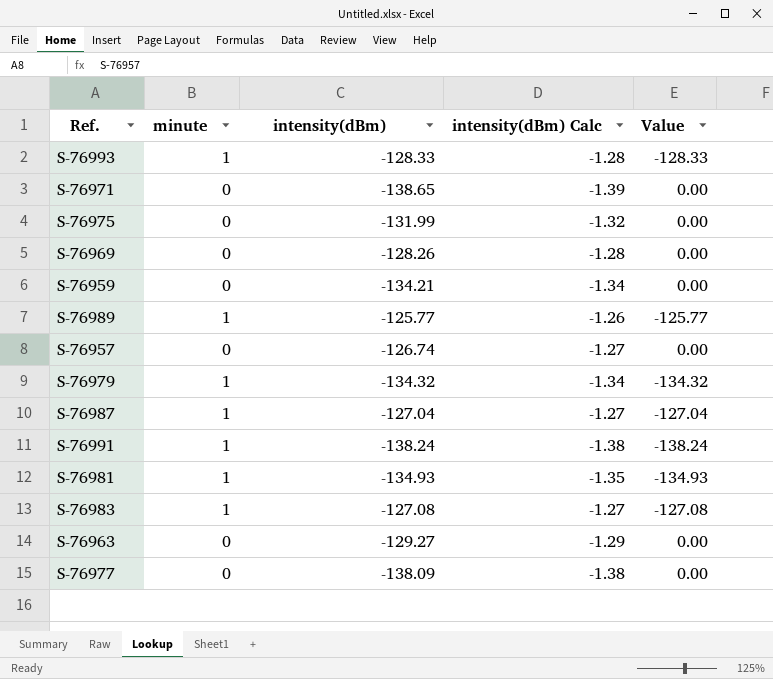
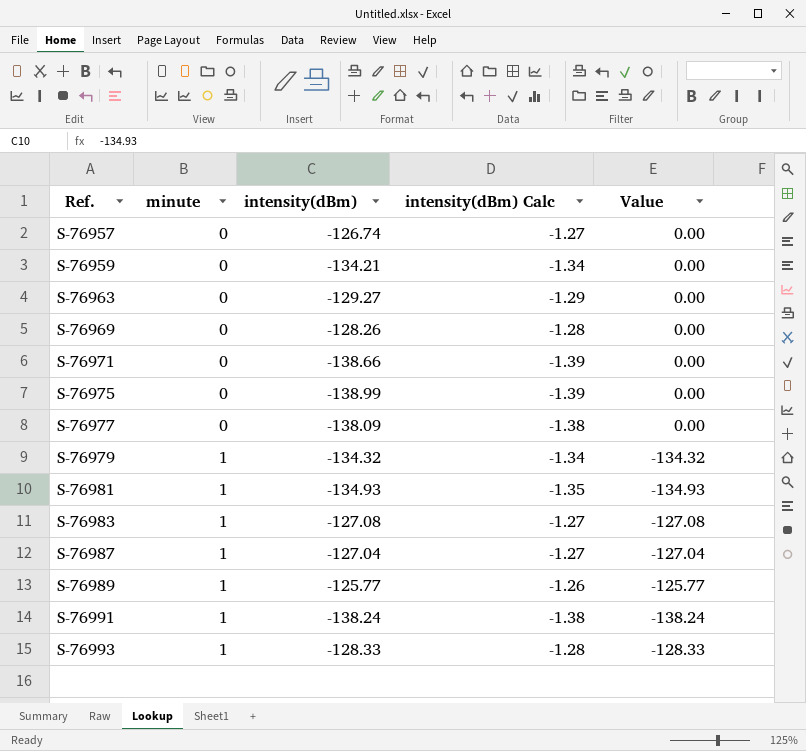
row order: none -> Ref. ascending
S-76971 | intensity(dBm): -138.65 -> -138.66
S-76975 | intensity(dBm): -131.99 -> -138.99
S-76975 | intensity(dBm) Calc: -1.32 -> -1.39

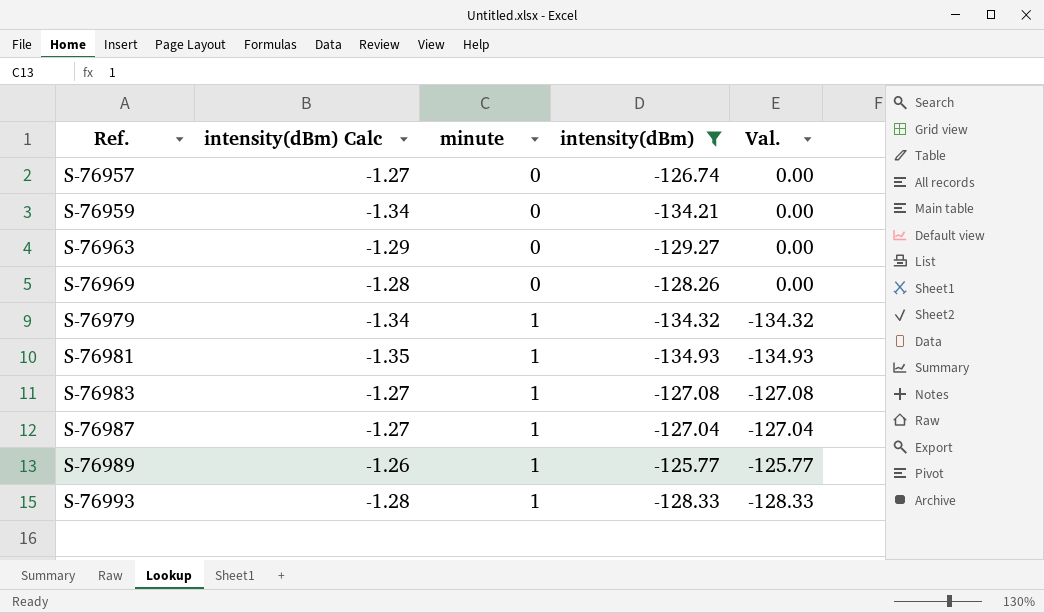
filter: none -> intensity(dBm) >= -134.93
column intensity(dBm) Calc | position: 4 -> 2
column name: Value -> Val.

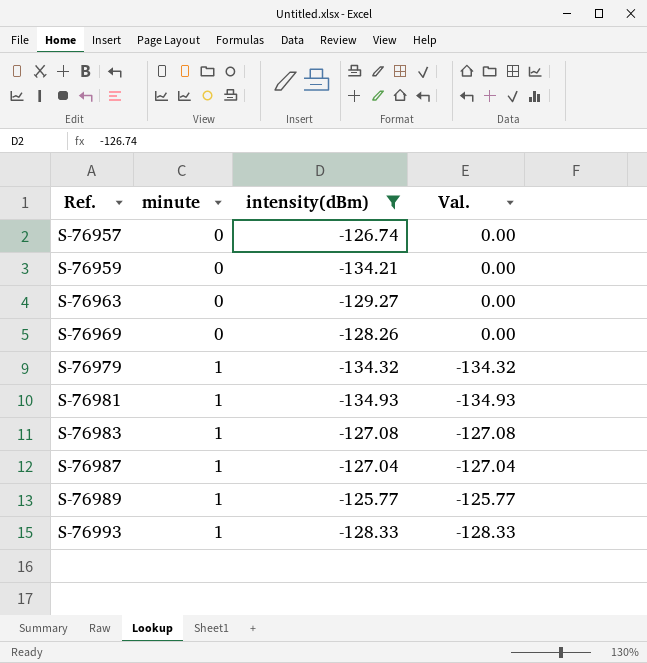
column intensity(dBm) Calc | formula: [intensity(dBm)] * 0.01 -> none

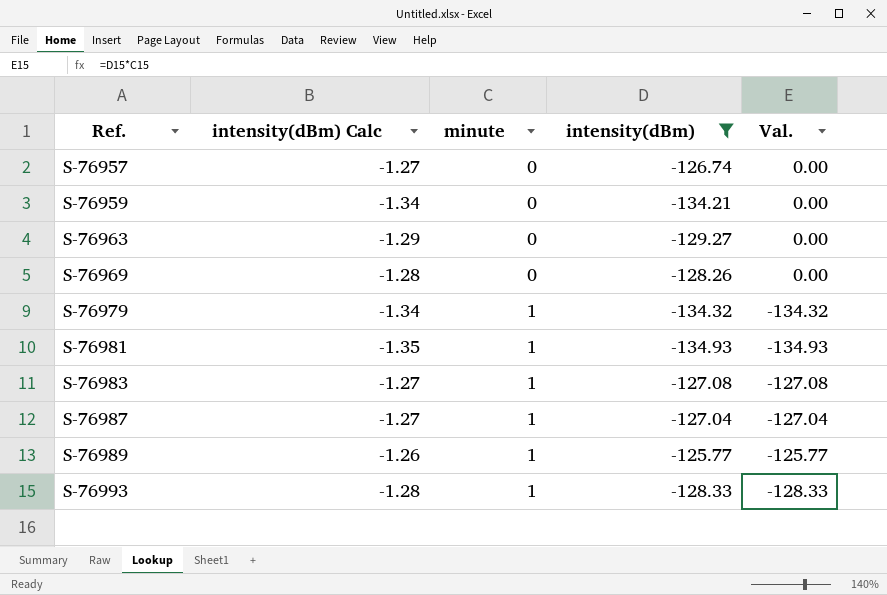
column intensity(dBm) Calc | formula: none -> [intensity(dBm)] * 0.01

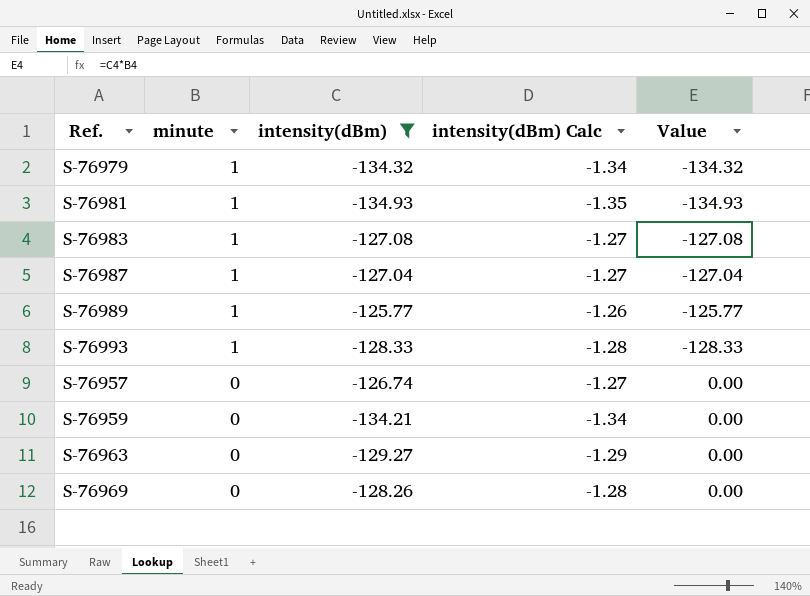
row order: Ref. ascending -> minute descending
column intensity(dBm) Calc | position: 2 -> 4
column name: Val. -> Value

